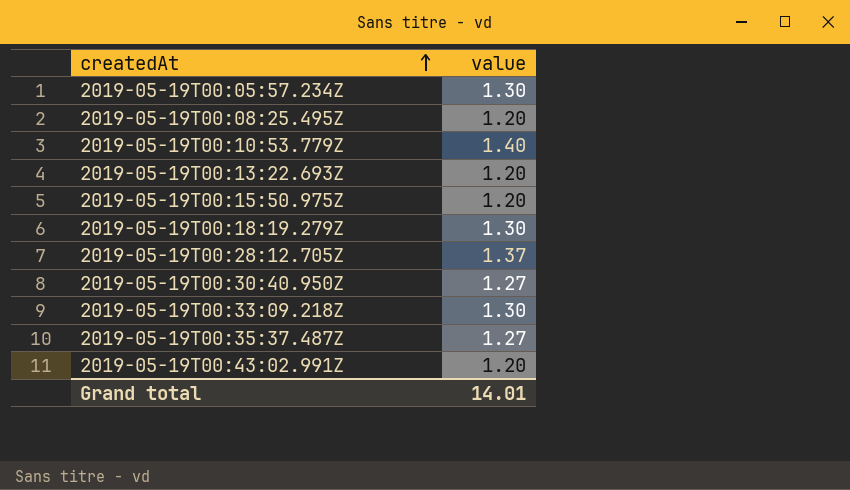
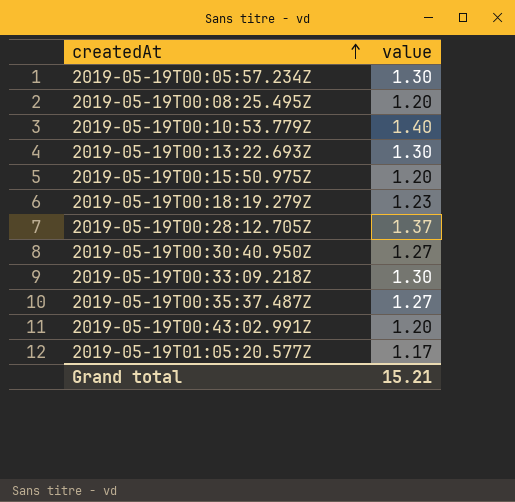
2019-05-19T00:13:22.693Z | value: 1.20 -> 1.30
2019-05-19T00:18:19.279Z | value: 1.30 -> 1.23
row 2019-05-19T01:05:20.577Z: none -> 1.17
Grand total | value: 14.01 -> 15.21

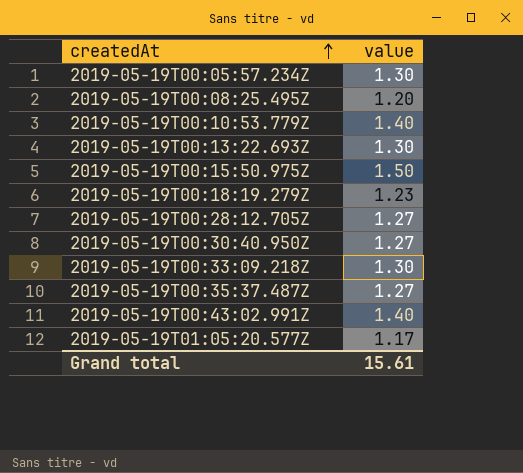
2019-05-19T00:15:50.975Z | value: 1.20 -> 1.50
2019-05-19T00:28:12.705Z | value: 1.37 -> 1.27
2019-05-19T00:43:02.991Z | value: 1.20 -> 1.40
Grand total | value: 15.21 -> 15.61

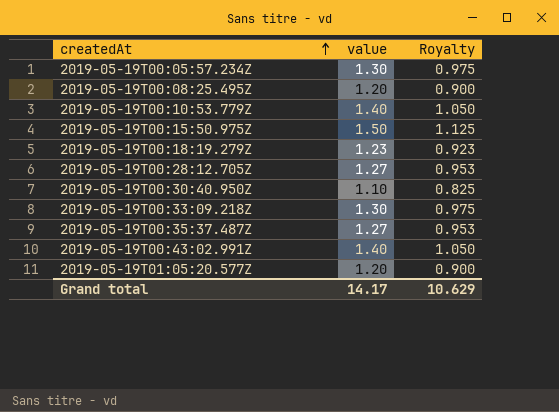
column Royalty | formula: none -> [value] * 0.75
row 2019-05-19T00:13:22.693Z: 1.30 -> none
2019-05-19T00:30:40.950Z | value: 1.27 -> 1.10
2019-05-19T01:05:20.577Z | value: 1.17 -> 1.20
Grand total | value: 15.61 -> 14.17

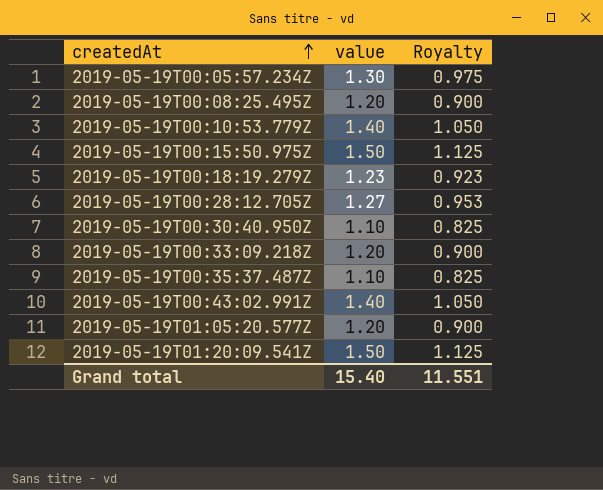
2019-05-19T00:33:09.218Z | value: 1.30 -> 1.20
2019-05-19T00:33:09.218Z | Royalty: 0.975 -> 0.900
2019-05-19T00:35:37.487Z | value: 1.27 -> 1.10
2019-05-19T00:35:37.487Z | Royalty: 0.953 -> 0.825
row 2019-05-19T01:20:09.541Z: none -> 1.50 | 1.125
Grand total | value: 14.17 -> 15.40
Grand total | Royalty: 10.629 -> 11.551

